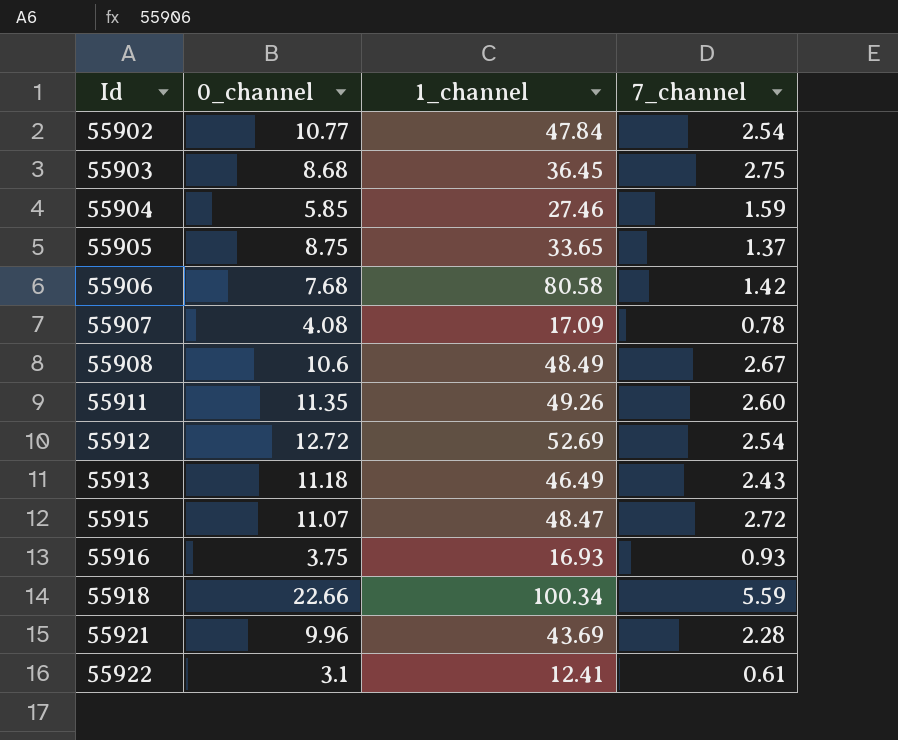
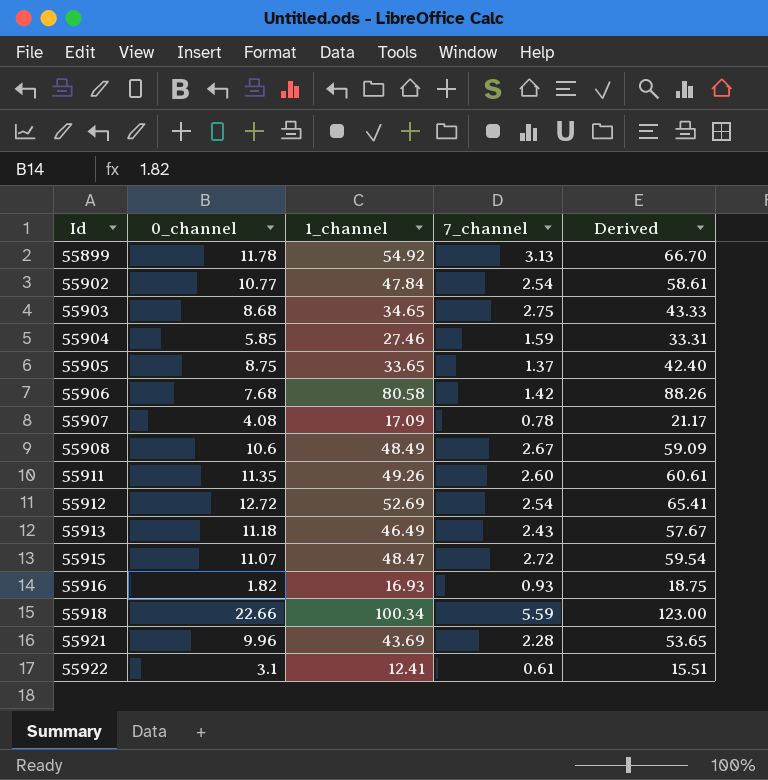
column Derived | formula: none -> [0_channel] + [1_channel]
row 55899: none -> 11.78 | 54.92 | 3.13 | 66.70
55903 | 1_channel: 36.45 -> 34.65
55916 | 0_channel: 3.75 -> 1.82

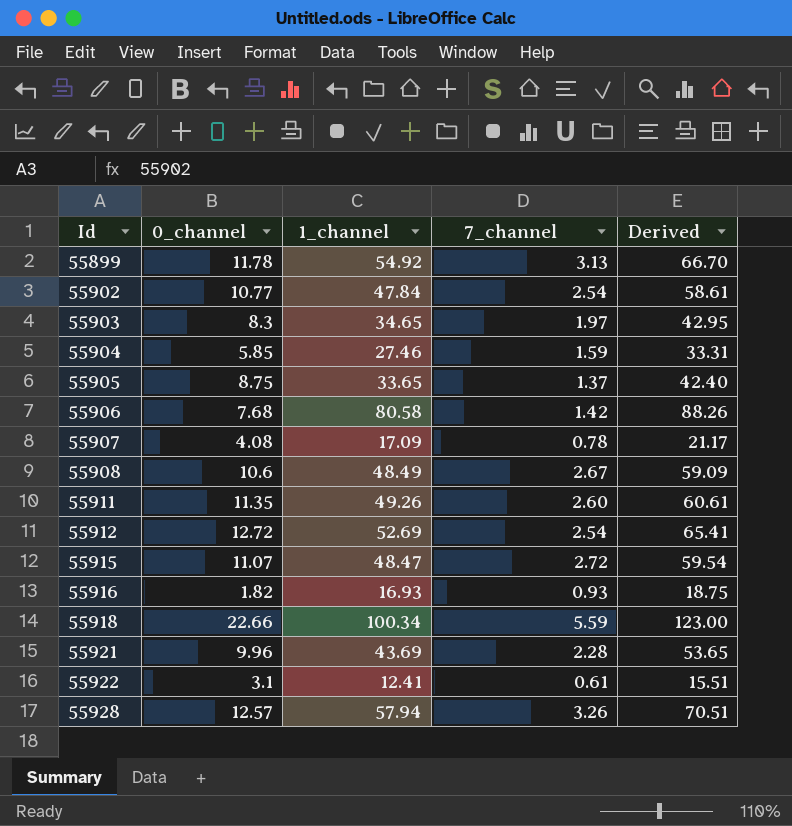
row 55913: 11.18 | 46.49 | 2.43 | 57.67 -> none
55903 | 0_channel: 8.68 -> 8.3
55903 | 7_channel: 2.75 -> 1.97
55903 | Derived: 43.33 -> 42.95
row 55928: none -> 12.57 | 57.94 | 3.26 | 70.51

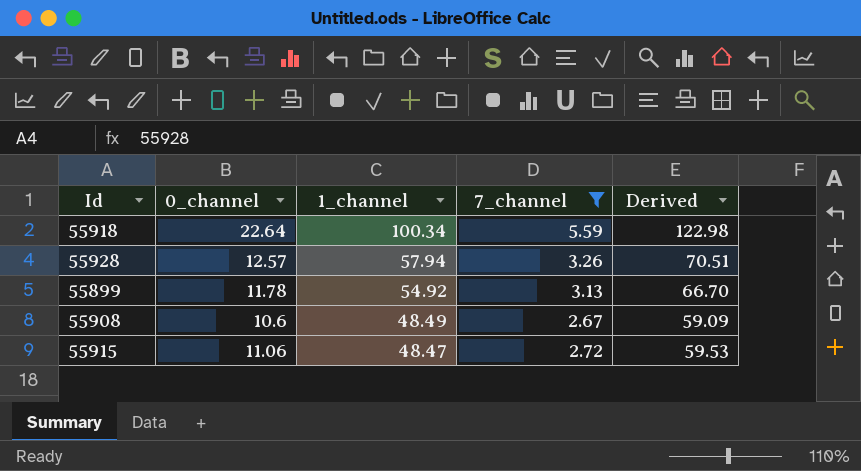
filter: none -> 7_channel >= 2.67
row order: Id ascending -> 1_channel descending
55918 | 0_channel: 22.66 -> 22.64
55918 | Derived: 123.00 -> 122.98
55915 | 0_channel: 11.07 -> 11.06
55915 | Derived: 59.54 -> 59.53

